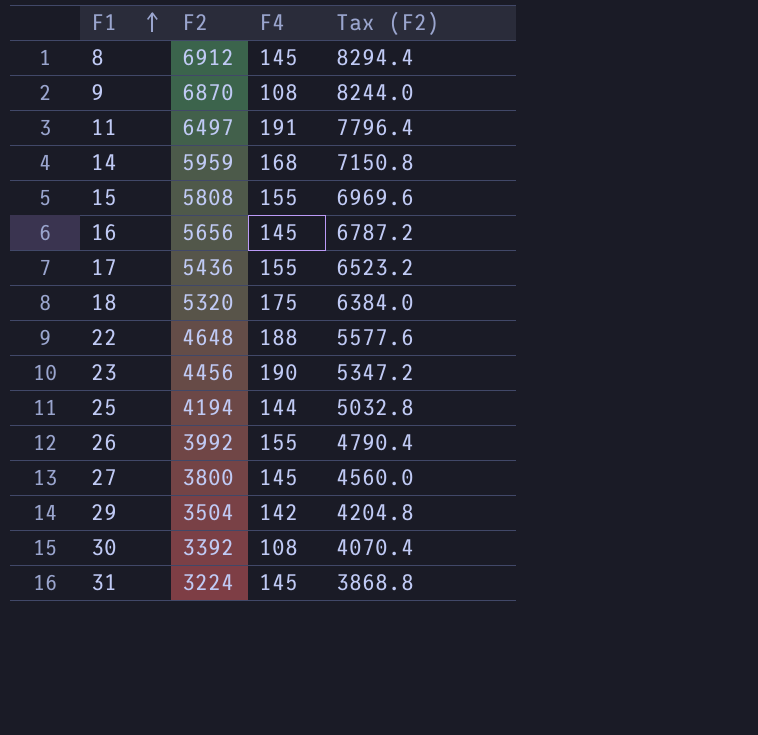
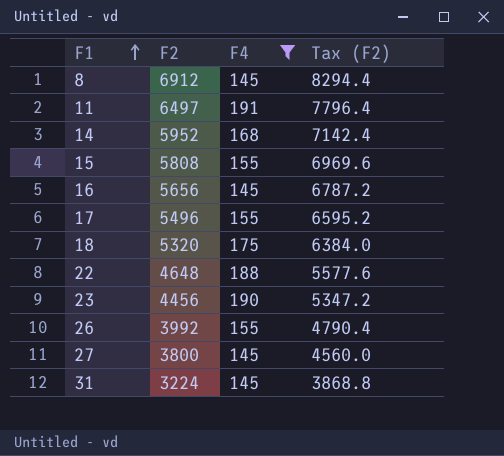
filter: none -> F4 >= 145
14 | F2: 5959 -> 5952
14 | Tax (F2): 7150.8 -> 7142.4
17 | F2: 5436 -> 5496
17 | Tax (F2): 6523.2 -> 6595.2

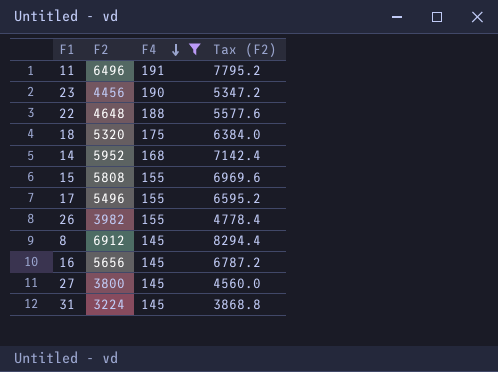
row order: F1 ascending -> F4 descending
11 | F2: 6497 -> 6496
11 | Tax (F2): 7796.4 -> 7795.2
26 | F2: 3992 -> 3982
26 | Tax (F2): 4790.4 -> 4778.4

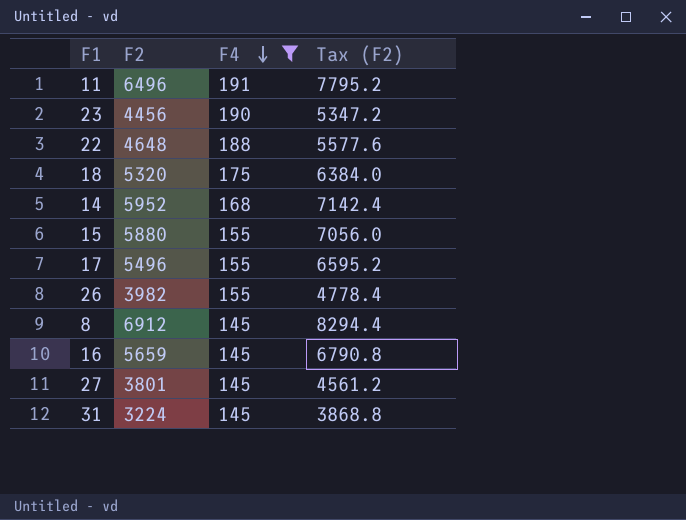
15 | F2: 5808 -> 5880
15 | Tax (F2): 6969.6 -> 7056.0
16 | F2: 5656 -> 5659
16 | Tax (F2): 6787.2 -> 6790.8
27 | F2: 3800 -> 3801
27 | Tax (F2): 4560.0 -> 4561.2

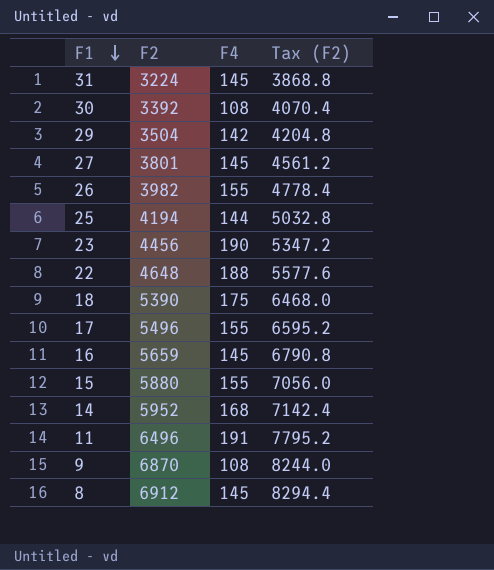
filter: F4 >= 145 -> none
row order: F4 descending -> F1 descending
18 | F2: 5320 -> 5390
18 | Tax (F2): 6384.0 -> 6468.0

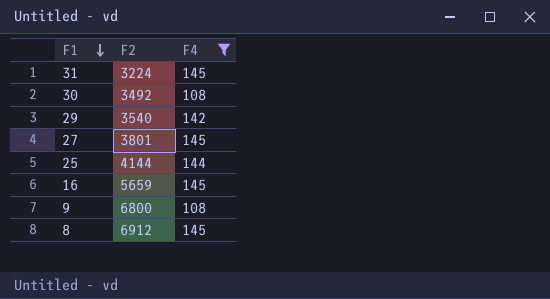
filter: none -> F4 <= 145
column Tax (F2) | formula: [F2] * 1.2 -> none
30 | F2: 3392 -> 3492
29 | F2: 3504 -> 3540
25 | F2: 4194 -> 4144
9 | F2: 6870 -> 6800

